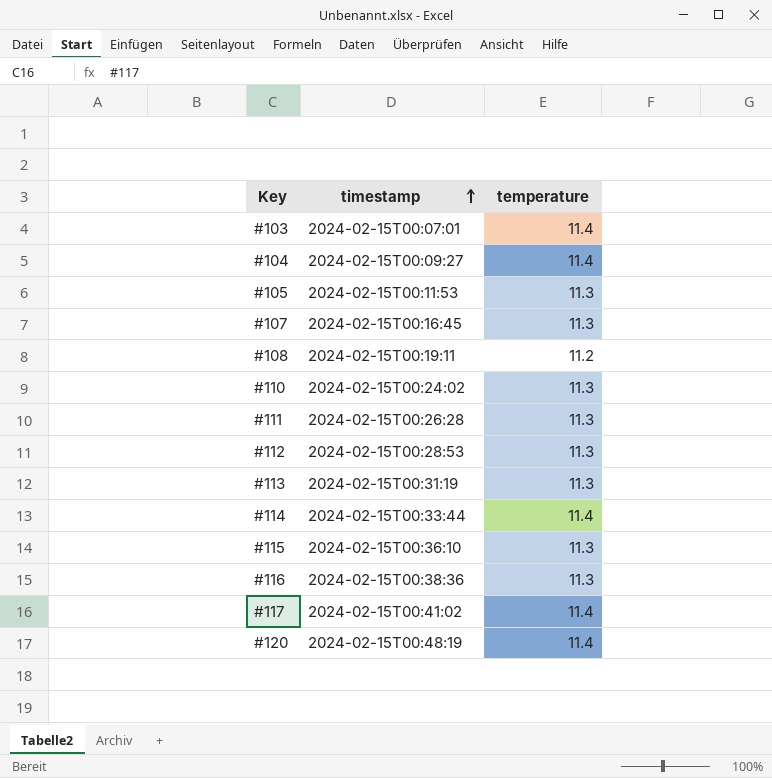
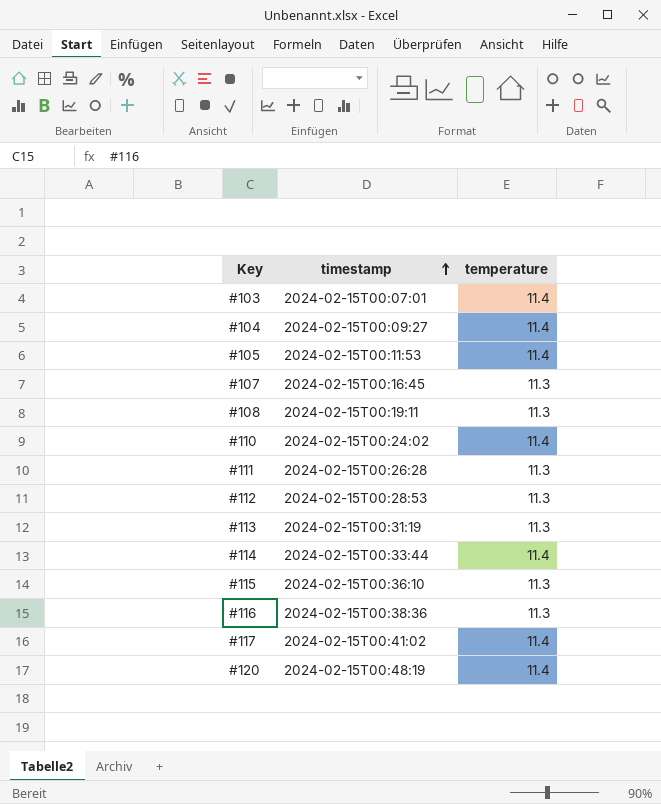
#105 | temperature: 11.3 -> 11.4
#108 | temperature: 11.2 -> 11.3
#110 | temperature: 11.3 -> 11.4

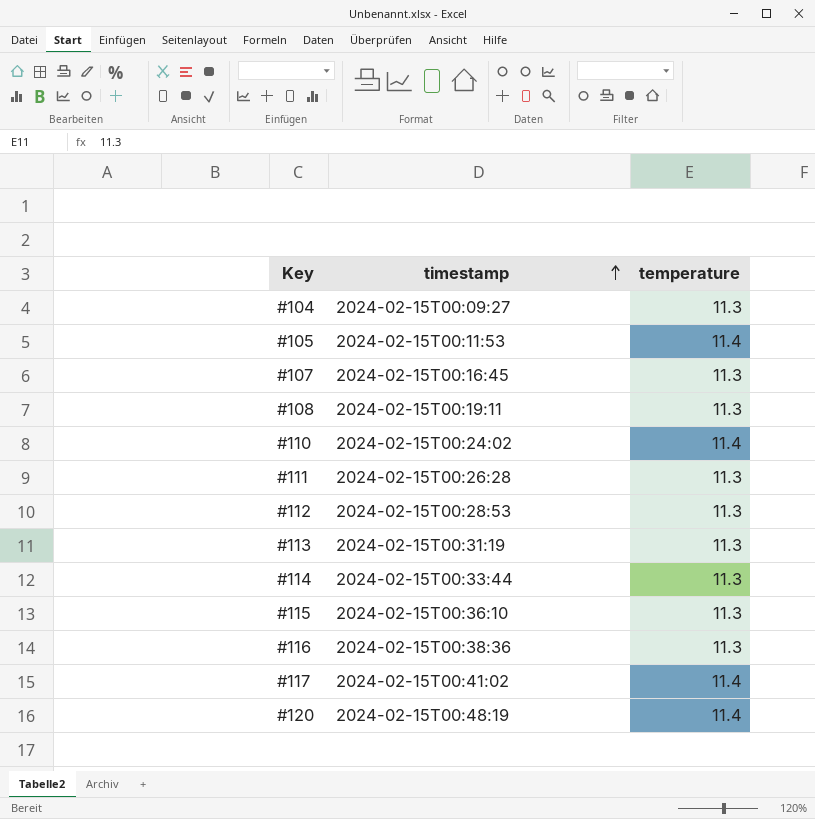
row #103: 2024-02-15T00:07:01 | 11.4 -> none
#104 | temperature: 11.4 -> 11.3
#114 | temperature: 11.4 -> 11.3

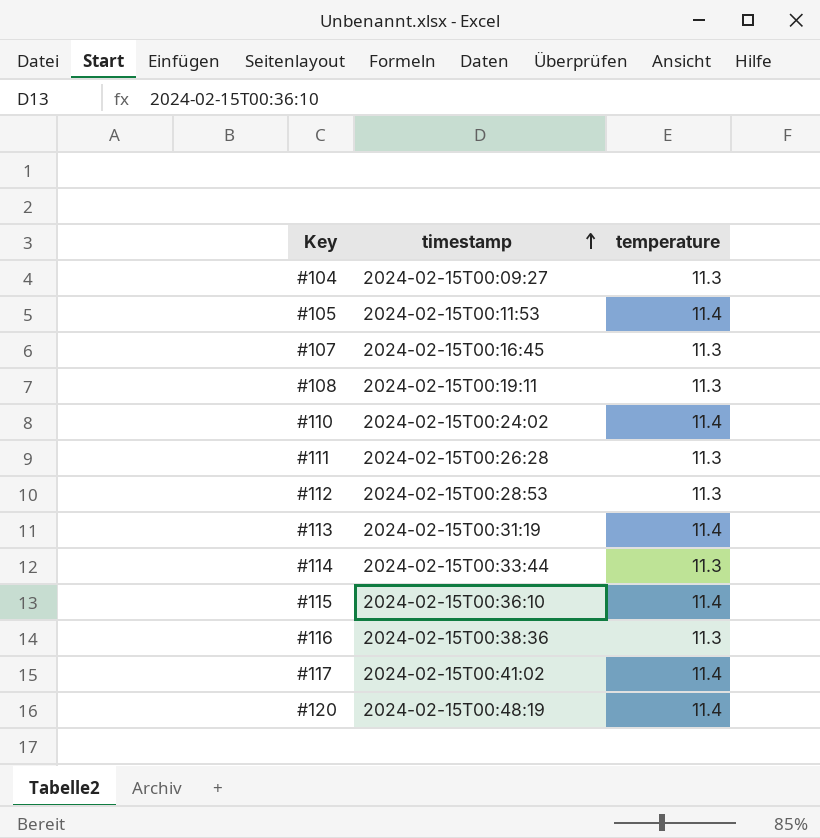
#113 | temperature: 11.3 -> 11.4
#115 | temperature: 11.3 -> 11.4

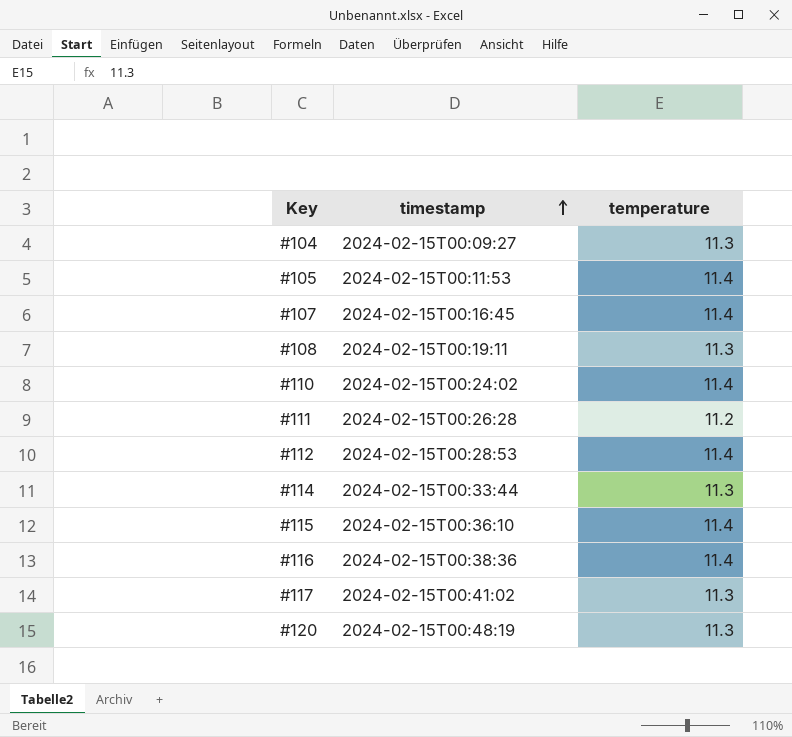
row #113: 2024-02-15T00:31:19 | 11.4 -> none
#107 | temperature: 11.3 -> 11.4
#111 | temperature: 11.3 -> 11.2
#112 | temperature: 11.3 -> 11.4
#116 | temperature: 11.3 -> 11.4
#117 | temperature: 11.4 -> 11.3
#120 | temperature: 11.4 -> 11.3

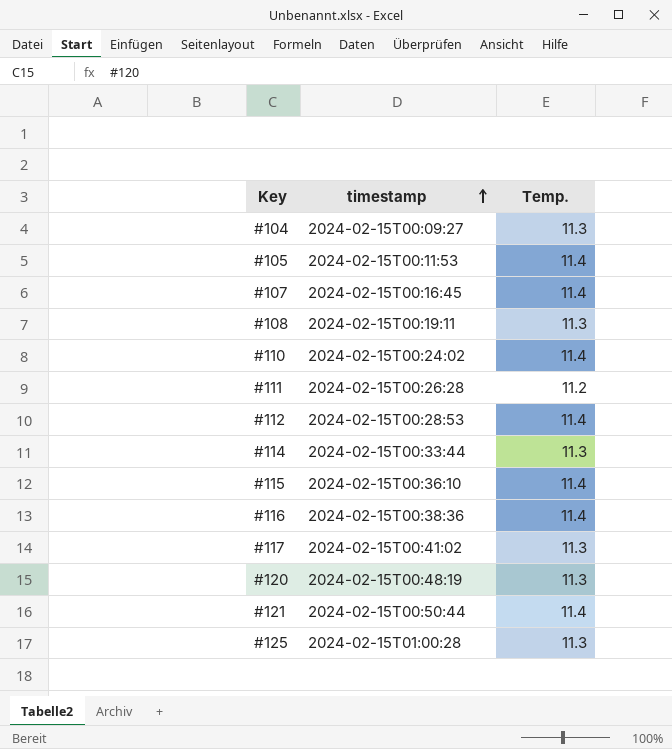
column name: temperature -> Temp.
row #121: none -> 2024-02-15T00:50:44 | 11.4
row #125: none -> 2024-02-15T01:00:28 | 11.3

